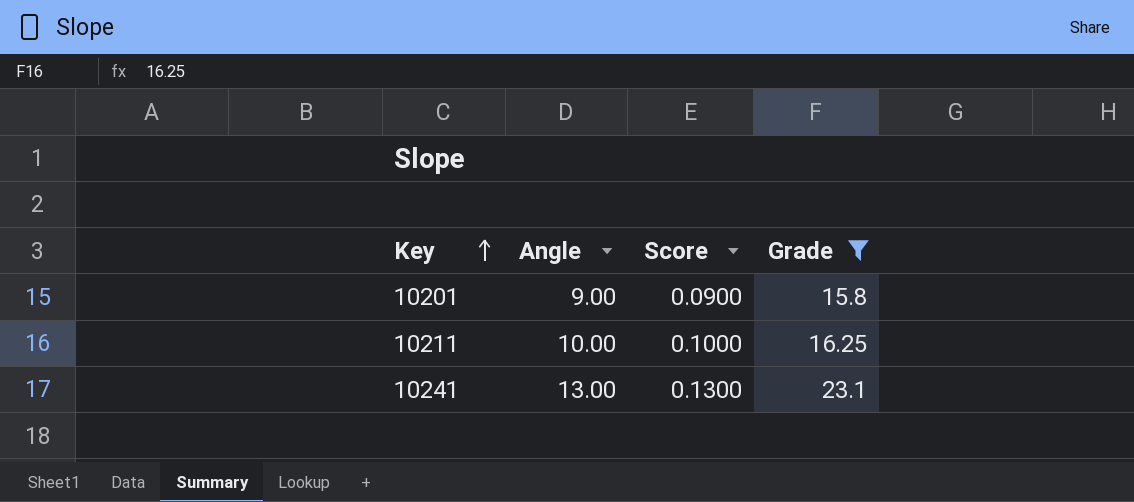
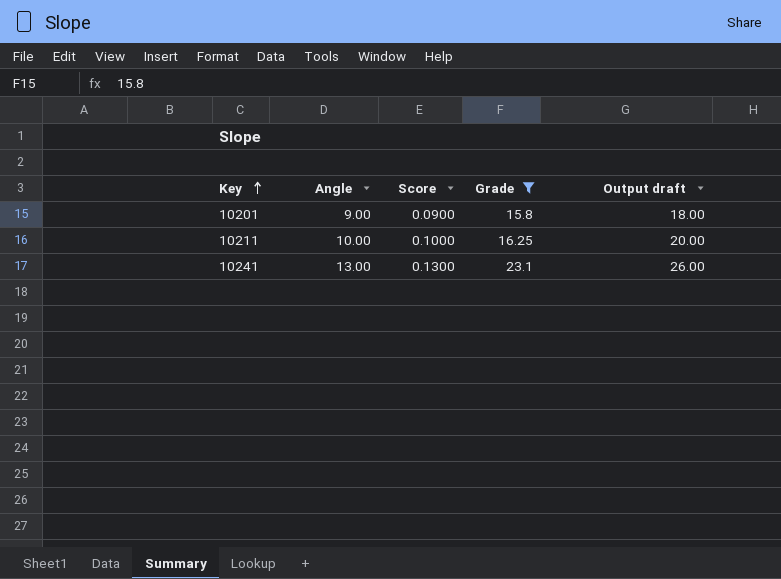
column Output draft | formula: none -> [Angle] * 2

